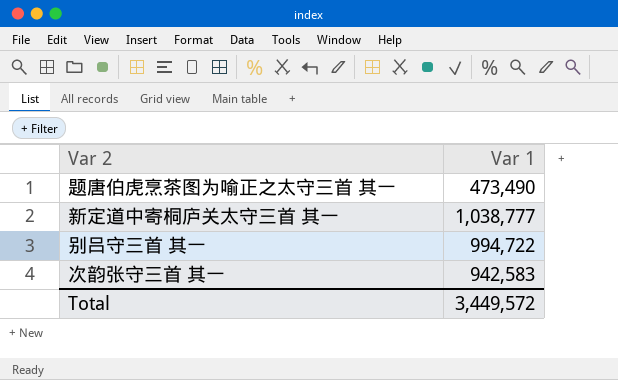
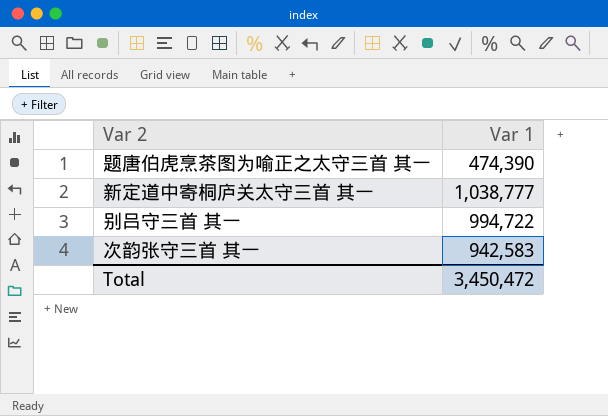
题唐伯虎烹茶图为喻正之太守三首 其一 | Var 1: 473,490 -> 474,390
Total | Var 1: 3,449,572 -> 3,450,472

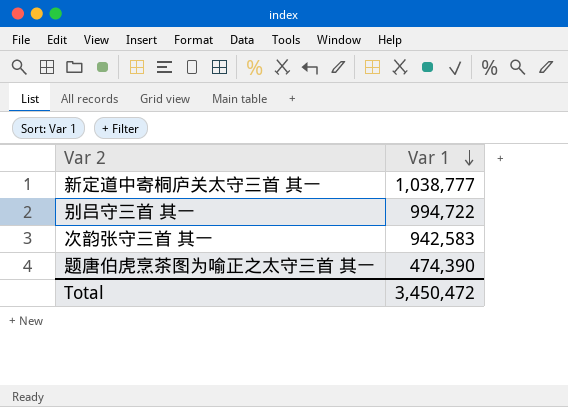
row order: none -> Var 1 descending

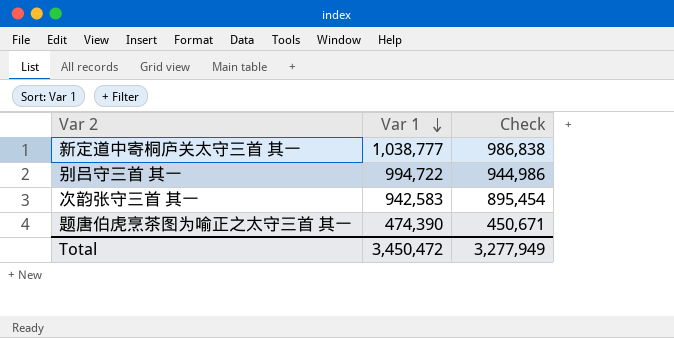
column Check | formula: none -> [Var 1] * 0.95

